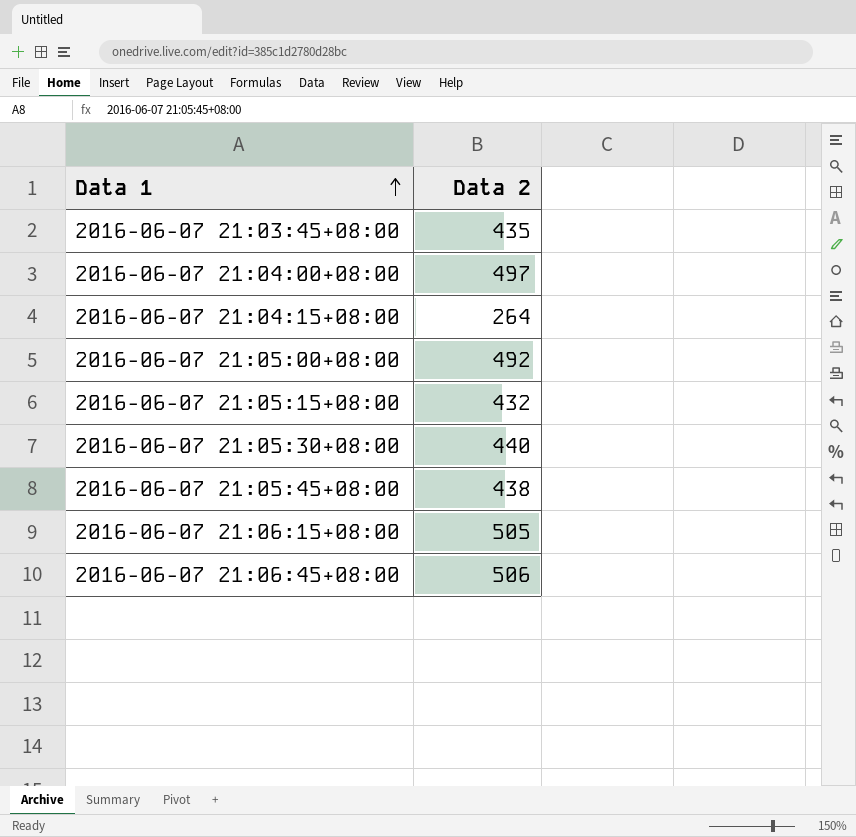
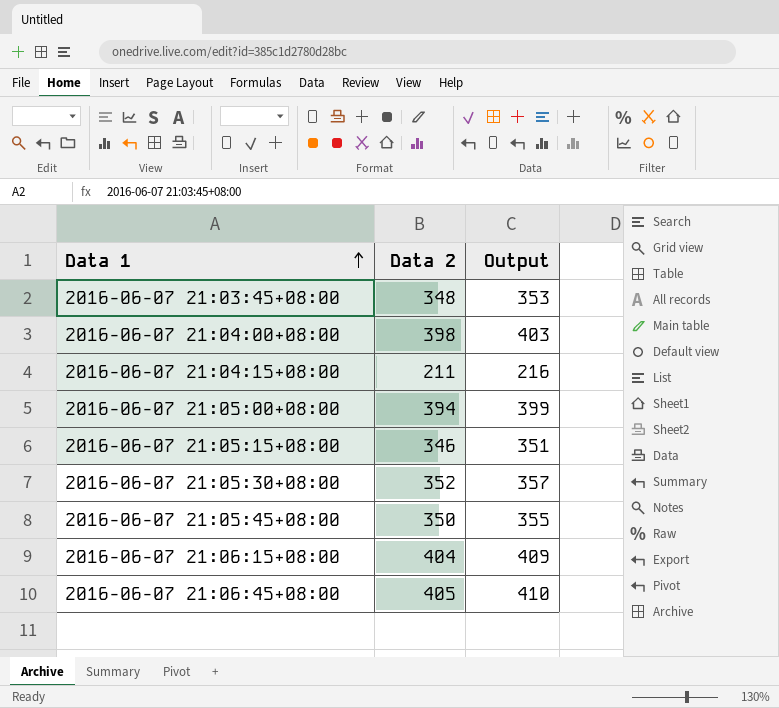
column Output | formula: none -> [Data 2] + 5
2016-06-07 21:03:45+08:00 | Data 2: 435 -> 348
2016-06-07 21:04:00+08:00 | Data 2: 497 -> 398
2016-06-07 21:04:15+08:00 | Data 2: 264 -> 211
2016-06-07 21:05:00+08:00 | Data 2: 492 -> 394
2016-06-07 21:05:15+08:00 | Data 2: 432 -> 346
2016-06-07 21:05:30+08:00 | Data 2: 440 -> 352
2016-06-07 21:05:45+08:00 | Data 2: 438 -> 350
2016-06-07 21:06:15+08:00 | Data 2: 505 -> 404
2016-06-07 21:06:45+08:00 | Data 2: 506 -> 405

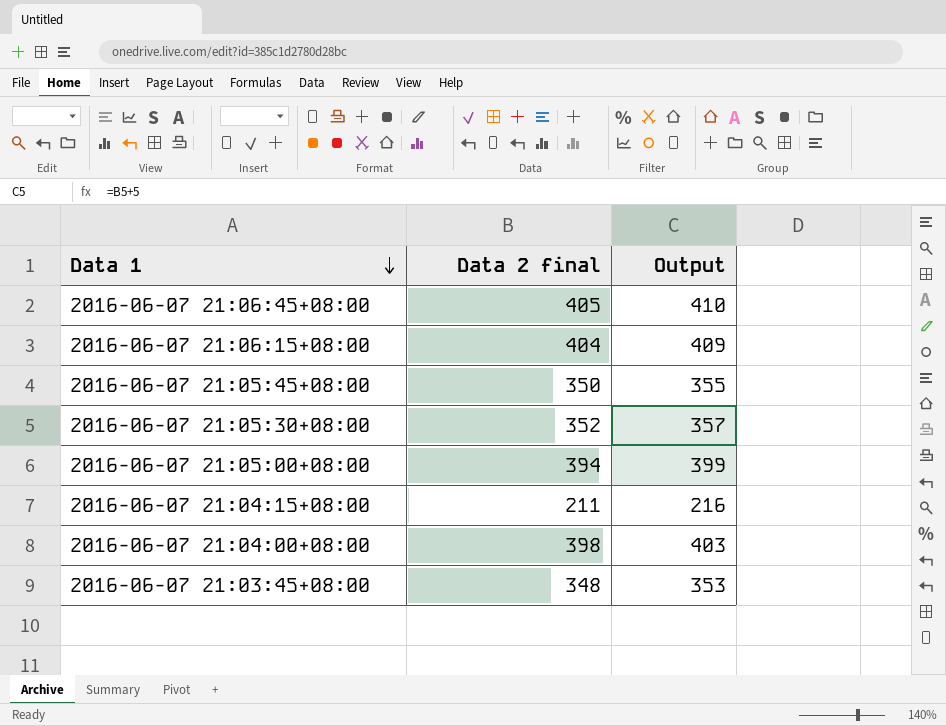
row order: Data 1 ascending -> Data 1 descending
column name: Data 2 -> Data 2 final
row 2016-06-07 21:05:15+08:00: 346 | 351 -> none

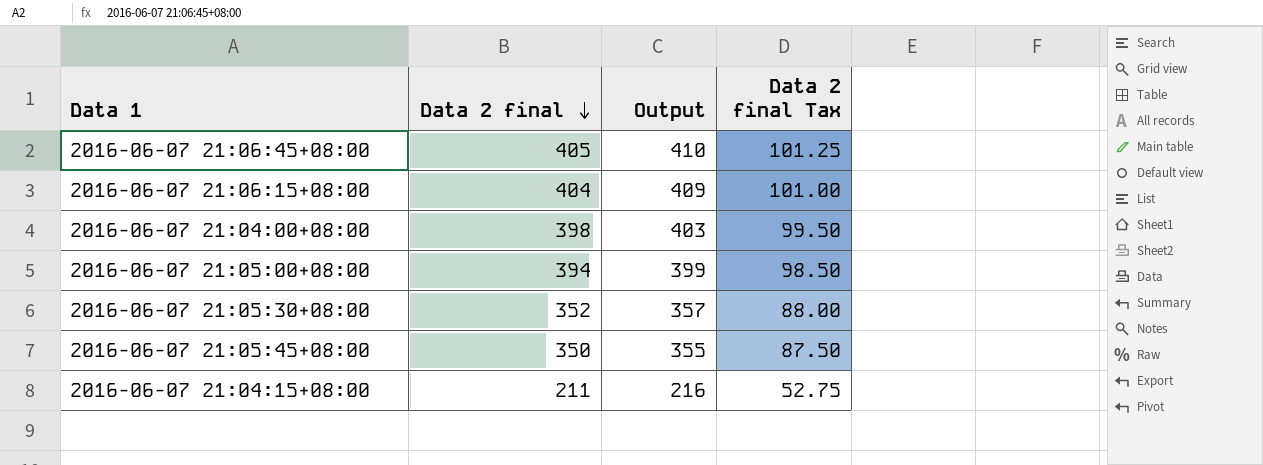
row order: Data 1 descending -> Data 2 final descending
column Data 2 final Tax | formula: none -> [Data 2 final] * 0.25
row 2016-06-07 21:03:45+08:00: 348 | 353 -> none

